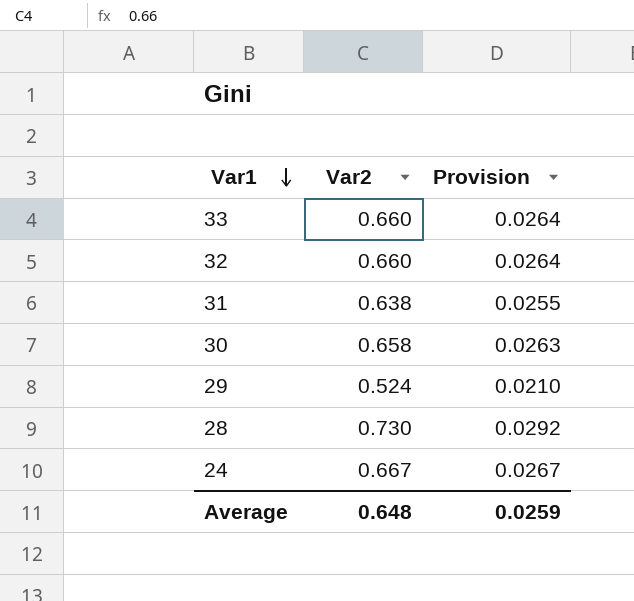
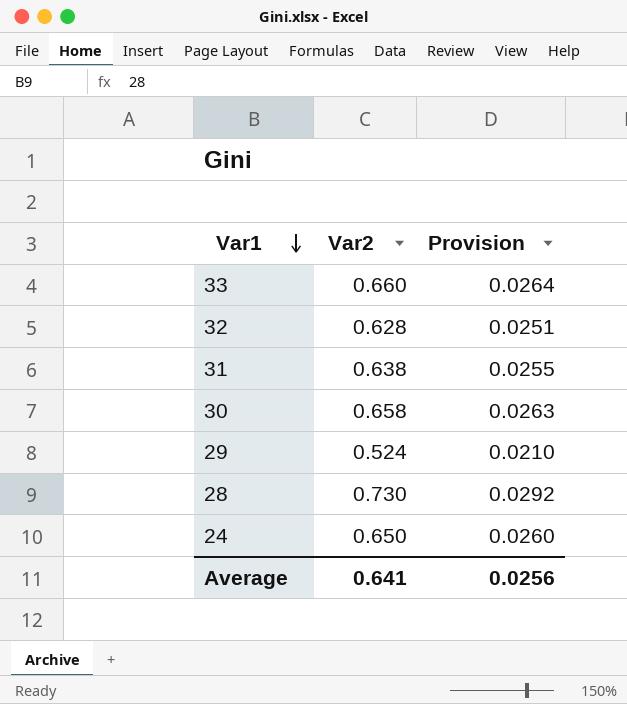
32 | Var2: 0.660 -> 0.628
32 | Provision: 0.0264 -> 0.0251
24 | Var2: 0.667 -> 0.650
24 | Provision: 0.0267 -> 0.0260
Average | Var2: 0.648 -> 0.641
Average | Provision: 0.0259 -> 0.0256

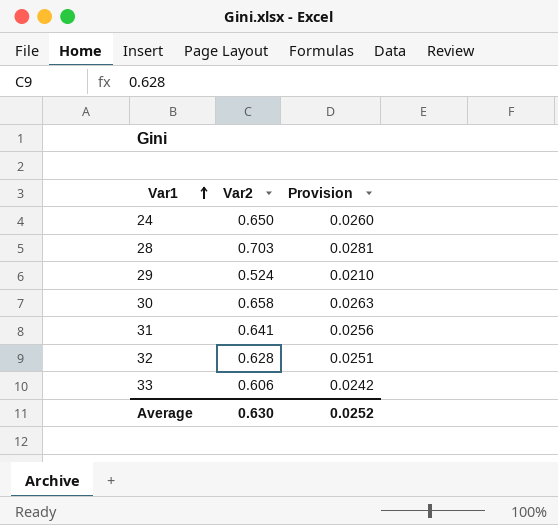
row order: Var1 descending -> Var1 ascending
28 | Var2: 0.730 -> 0.703
28 | Provision: 0.0292 -> 0.0281
31 | Var2: 0.638 -> 0.641
31 | Provision: 0.0255 -> 0.0256
33 | Var2: 0.660 -> 0.606
33 | Provision: 0.0264 -> 0.0242
Average | Var2: 0.641 -> 0.630
Average | Provision: 0.0256 -> 0.0252

